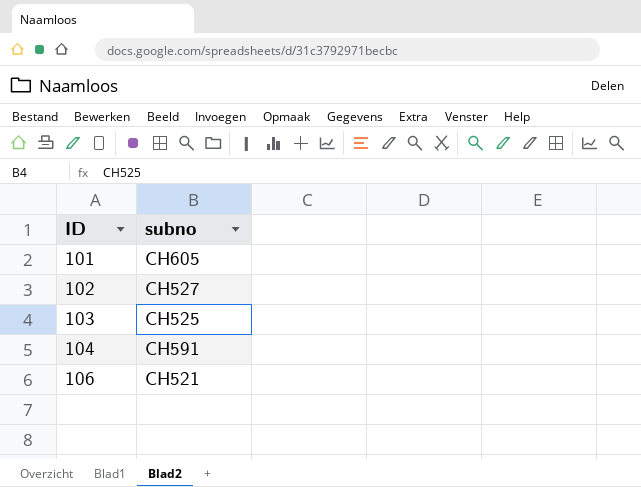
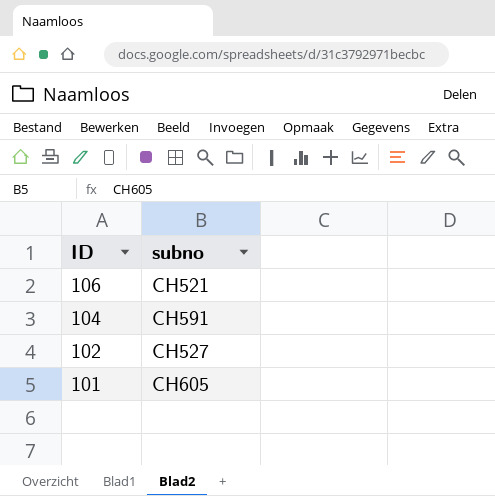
row order: ID ascending -> ID descending
row 103: CH525 -> none

